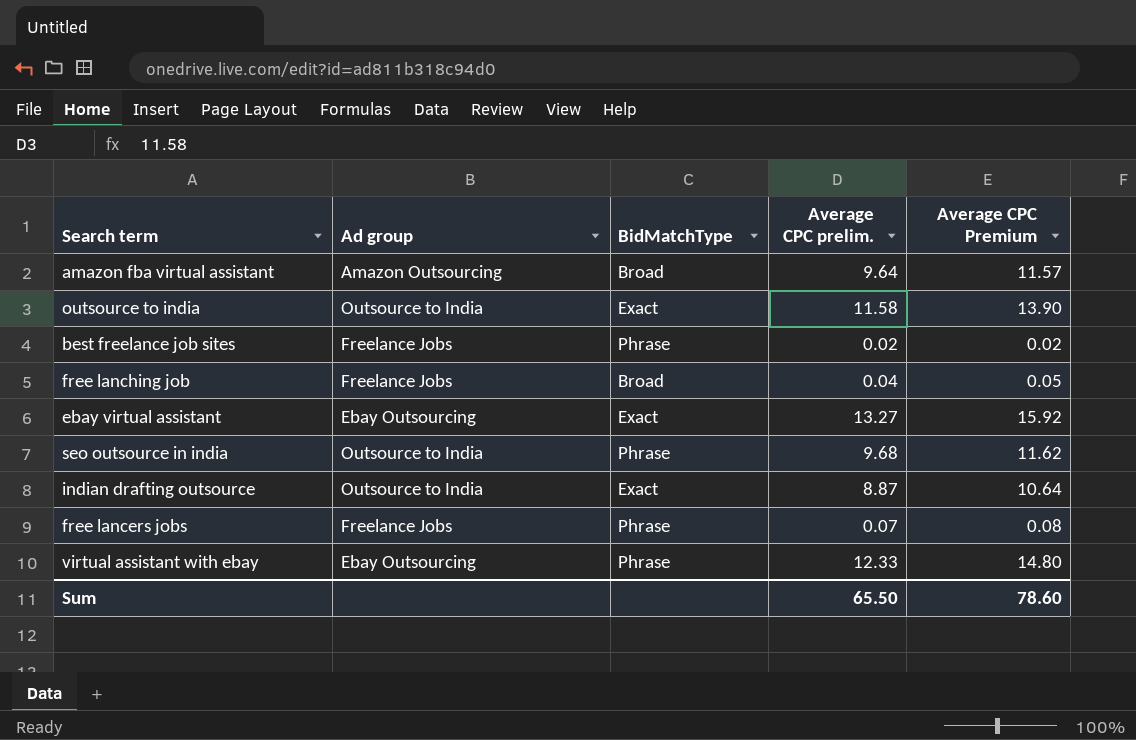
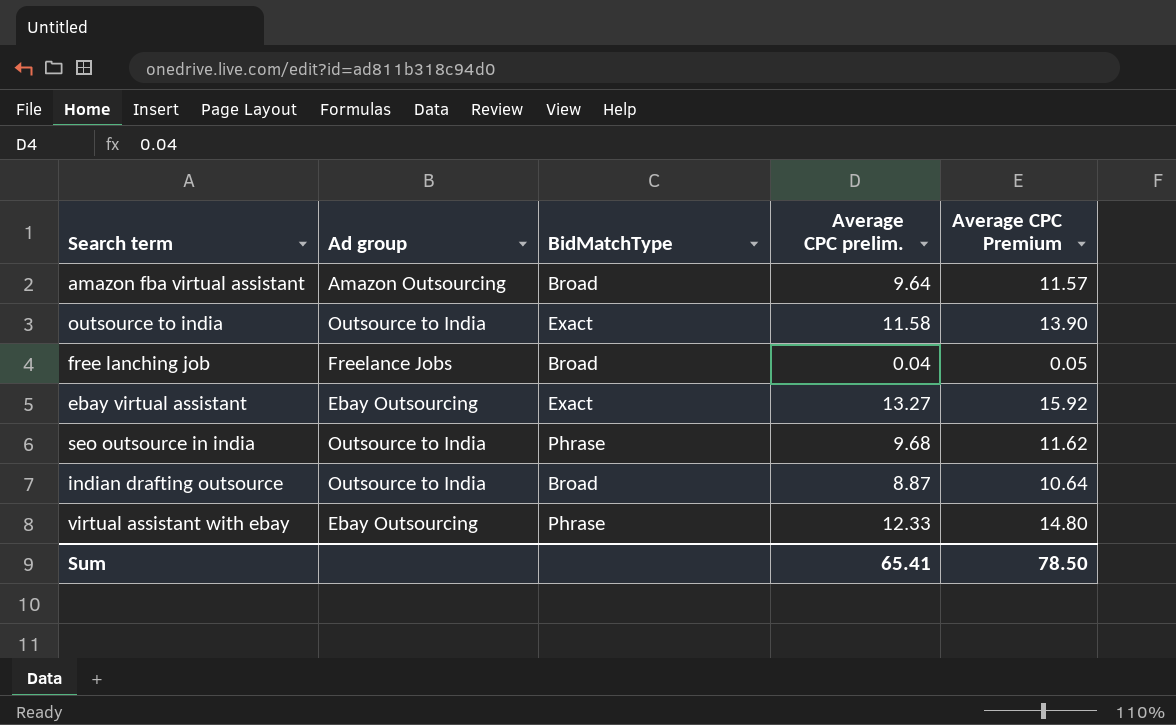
row best freelance job sites: Freelance Jobs | Phrase | 0.02 | 0.02 -> none
row free lancers jobs: Freelance Jobs | Phrase | 0.07 | 0.08 -> none
indian drafting outsource | BidMatchType: Exact -> Broad
Sum | Average CPC prelim.: 65.50 -> 65.41
Sum | Average CPC Premium: 78.60 -> 78.50

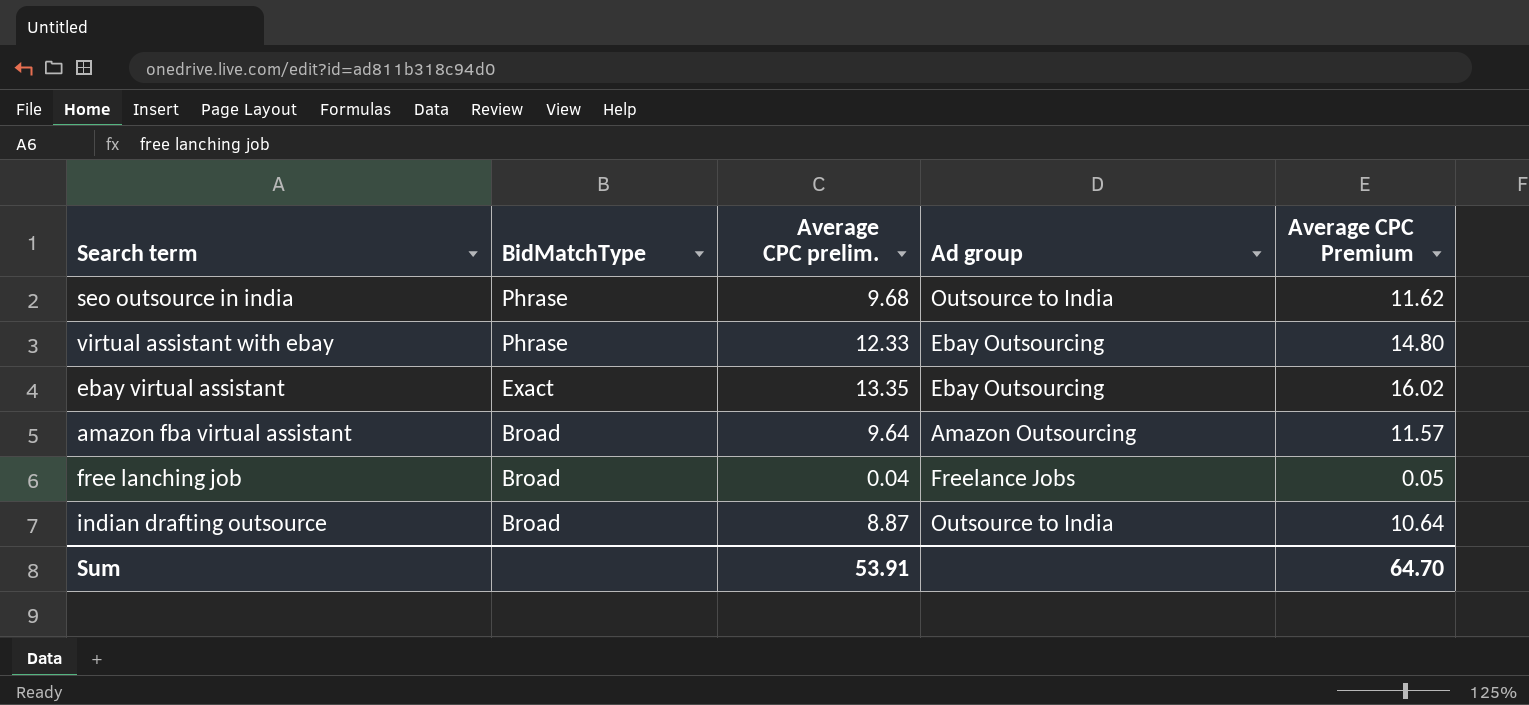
row order: none -> BidMatchType descending
column Ad group | position: 2 -> 4
row outsource to india: Outsource to India | Exact | 11.58 | 13.90 -> none
ebay virtual assistant | Average CPC prelim.: 13.27 -> 13.35
ebay virtual assistant | Average CPC Premium: 15.92 -> 16.02
Sum | Average CPC prelim.: 65.41 -> 53.91
Sum | Average CPC Premium: 78.50 -> 64.70

